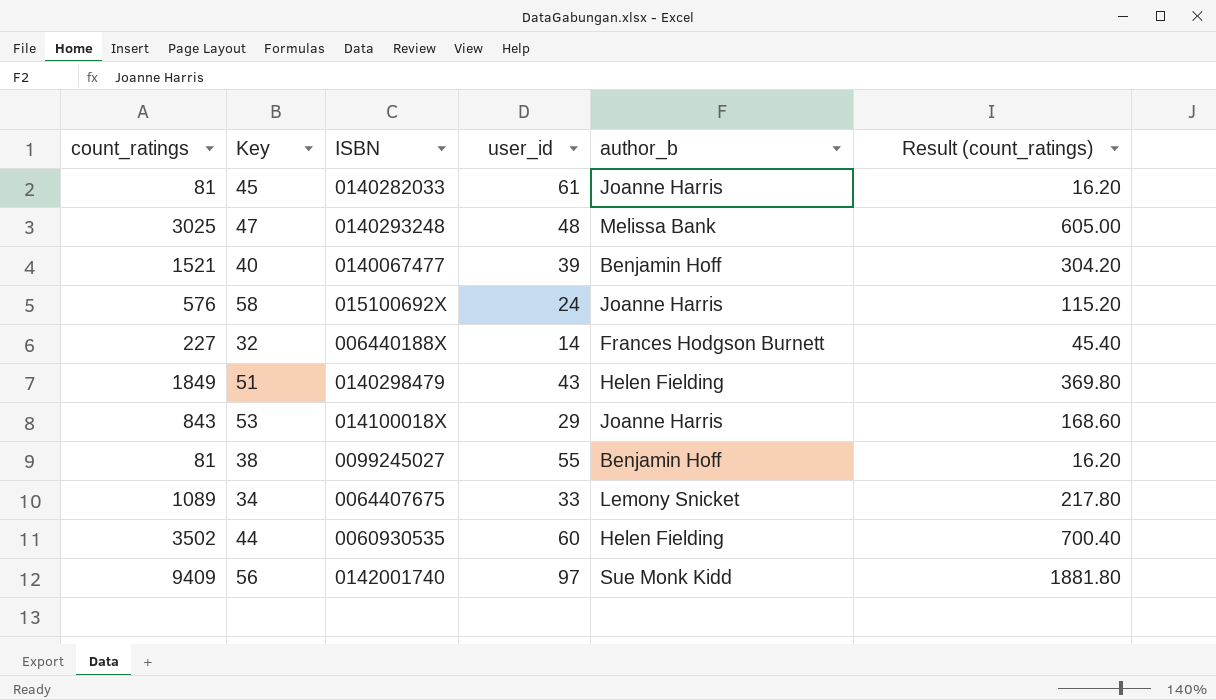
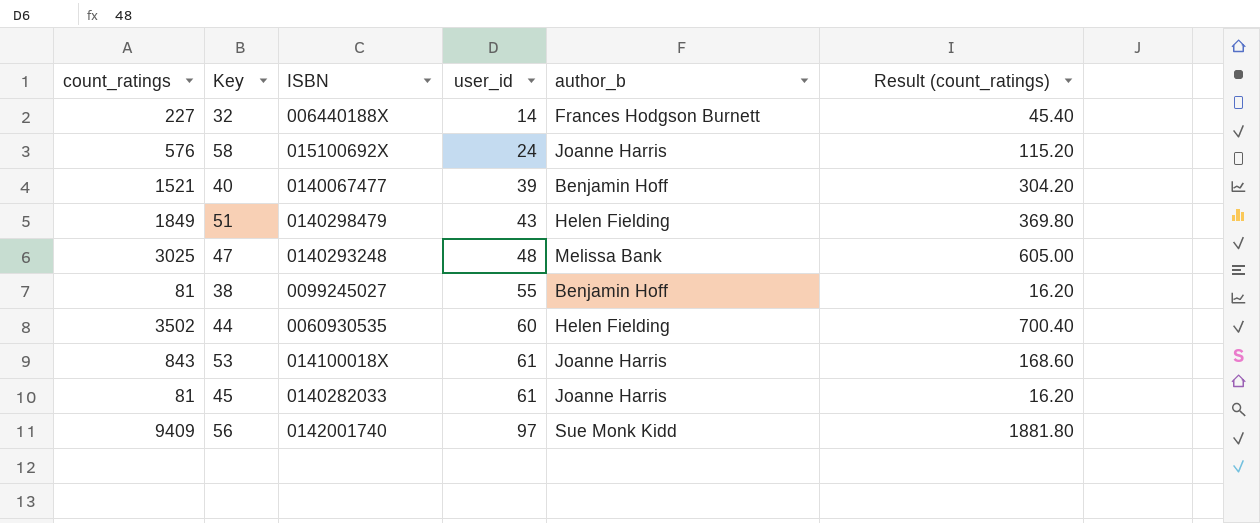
row order: none -> user_id ascending
row 34: 1089 | 0064407675 | 33 | Lemony Snicket | 217.80 -> none
53 | user_id: 29 -> 61

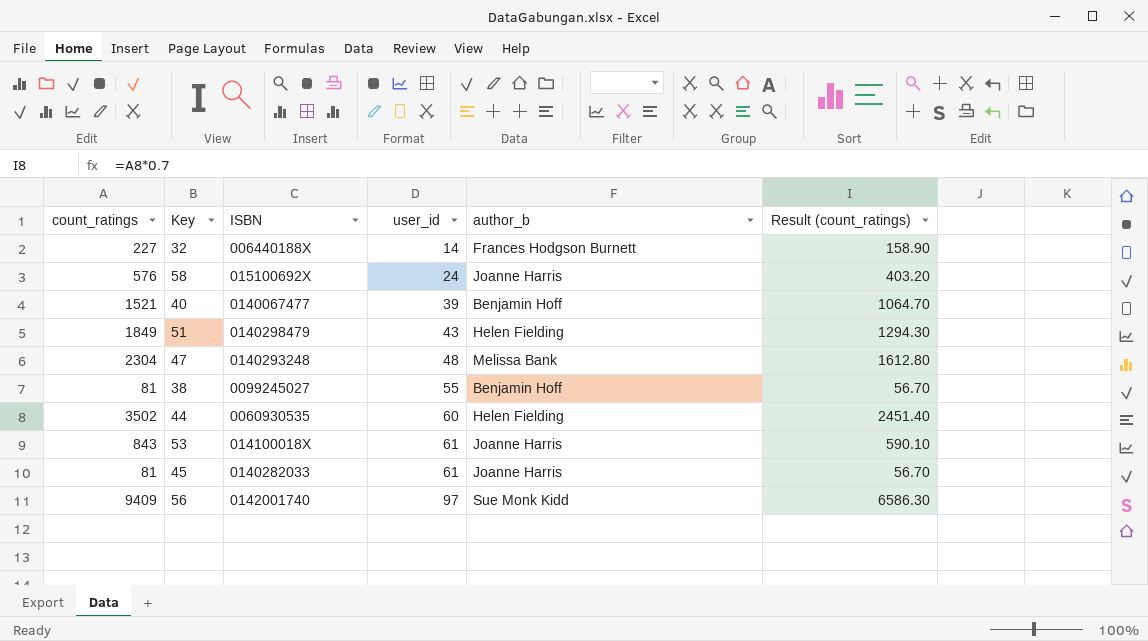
column Result (count_ratings) | formula: [count_ratings] * 0.2 -> [count_ratings] * 0.7
47 | count_ratings: 3025 -> 2304

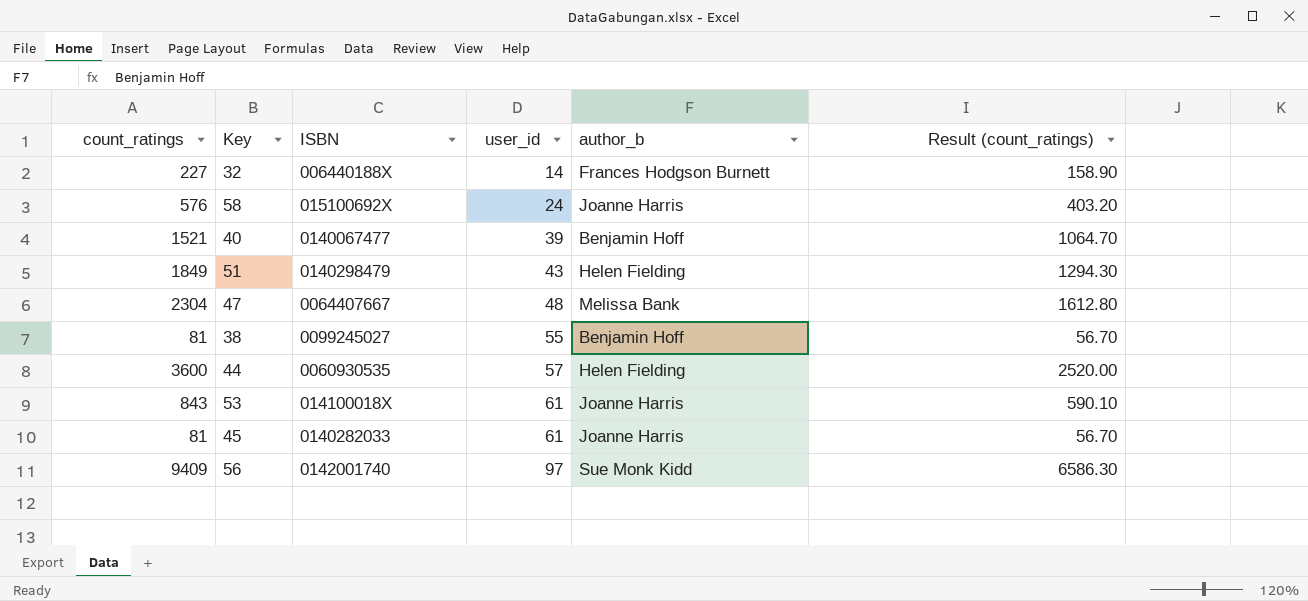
47 | ISBN: 0140293248 -> 0064407667
44 | count_ratings: 3502 -> 3600
44 | user_id: 60 -> 57
44 | Result (count_ratings): 2451.40 -> 2520.00

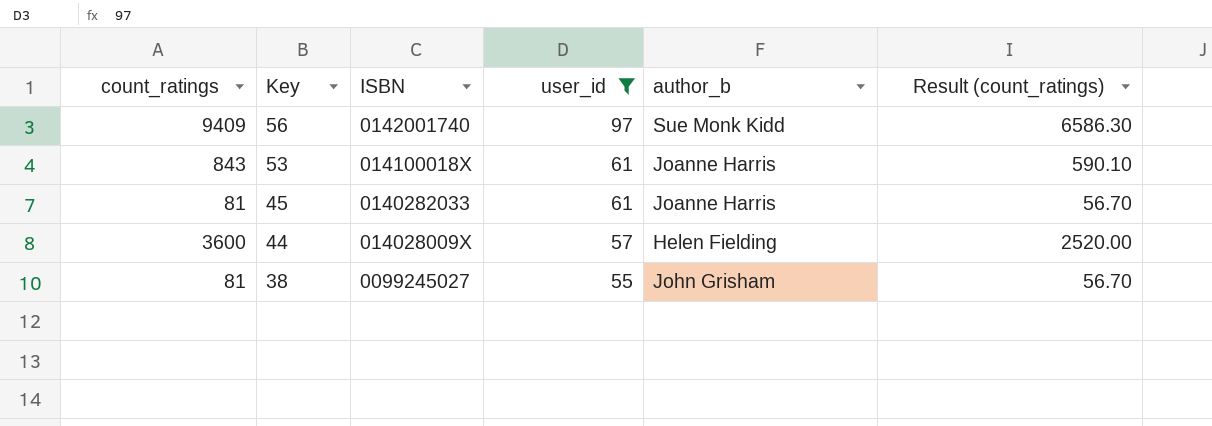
filter: none -> user_id >= 55
row order: user_id ascending -> Key descending
44 | ISBN: 0060930535 -> 014028009X
38 | author_b: Benjamin Hoff -> John Grisham

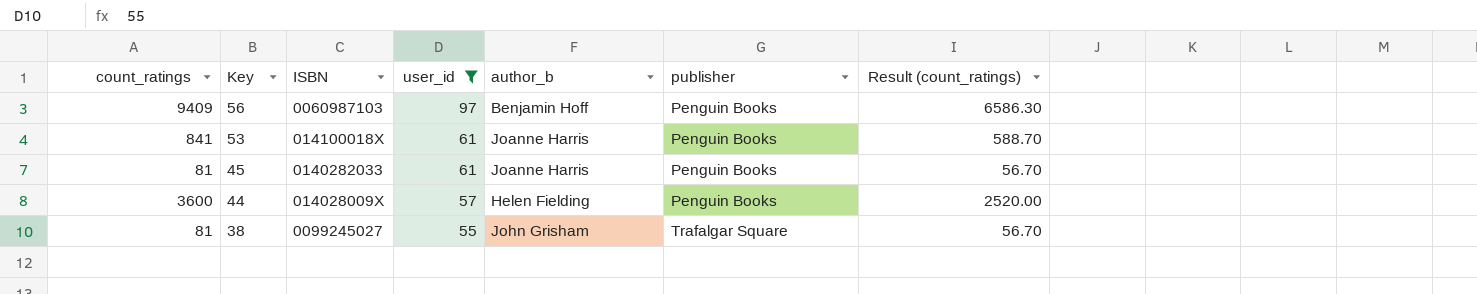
column publisher | position: none -> 6
56 | ISBN: 0142001740 -> 0060987103
56 | author_b: Sue Monk Kidd -> Benjamin Hoff
53 | count_ratings: 843 -> 841
53 | Result (count_ratings): 590.10 -> 588.70

